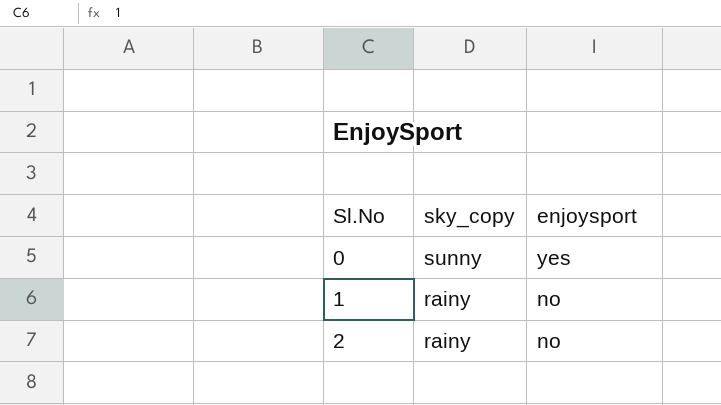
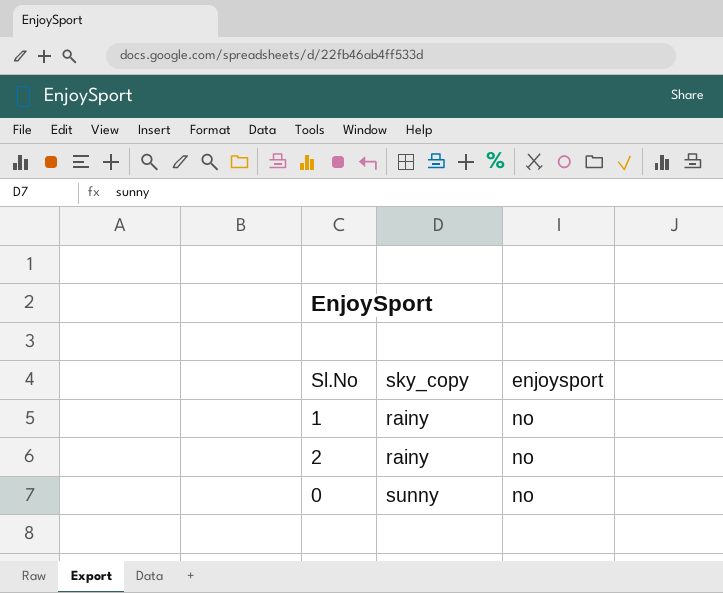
row order: Sl.No ascending -> sky_copy ascending
0 | enjoysport: yes -> no

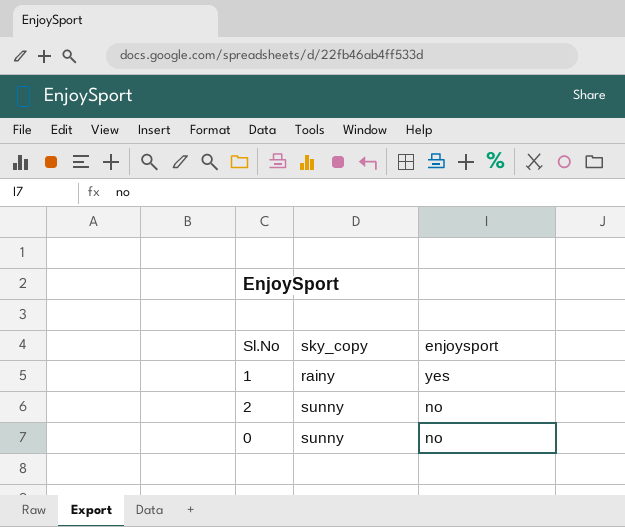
1 | enjoysport: no -> yes
2 | sky_copy: rainy -> sunny

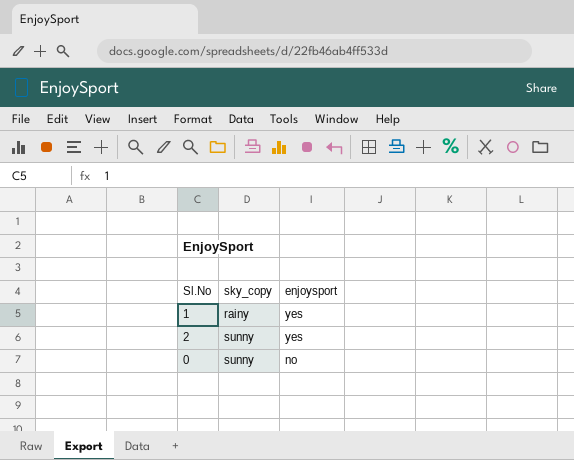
2 | enjoysport: no -> yes

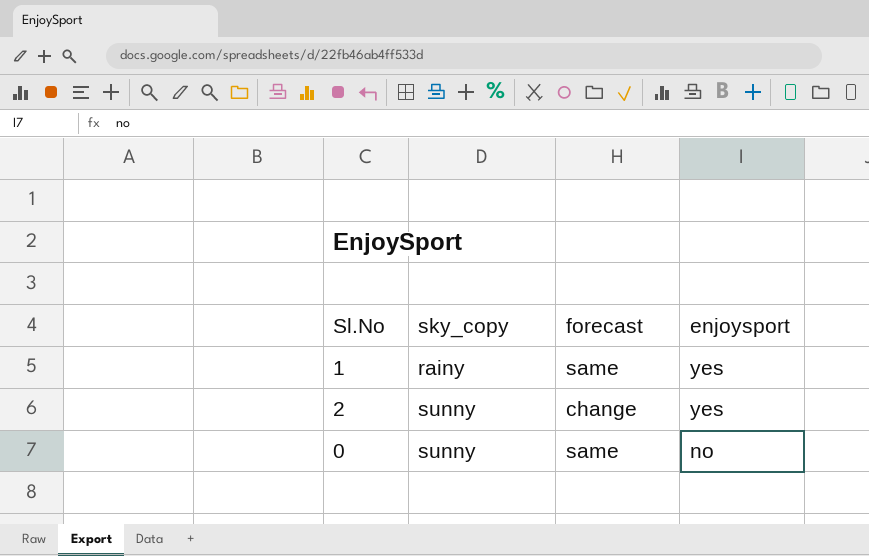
column forecast | position: none -> 3

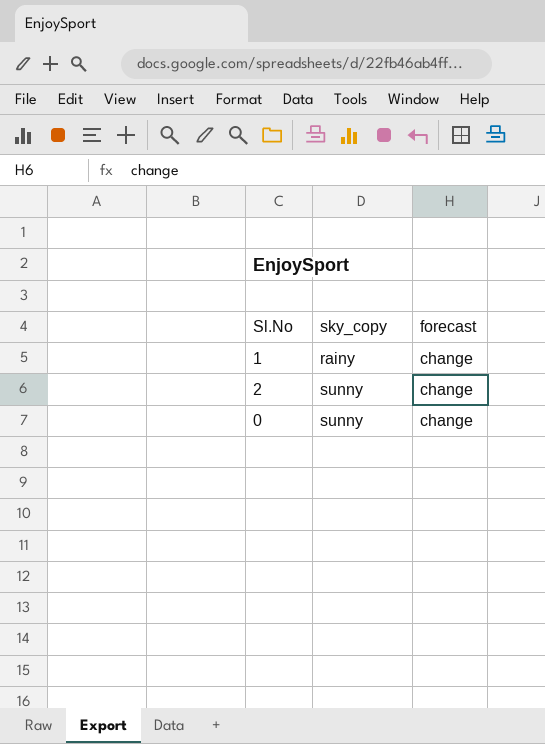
column enjoysport | position: 4 -> none
1 | forecast: same -> change
0 | forecast: same -> change

